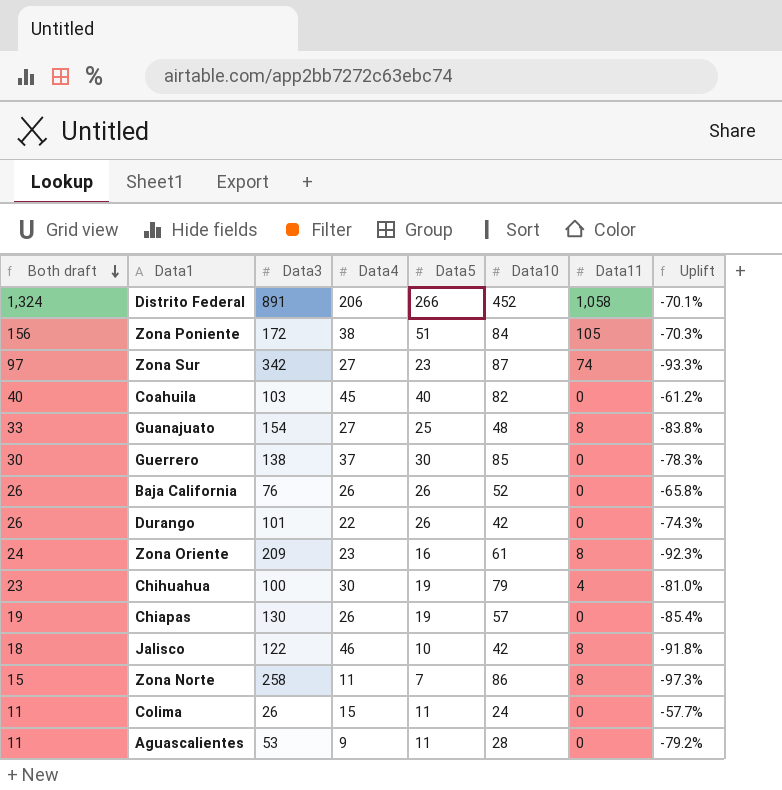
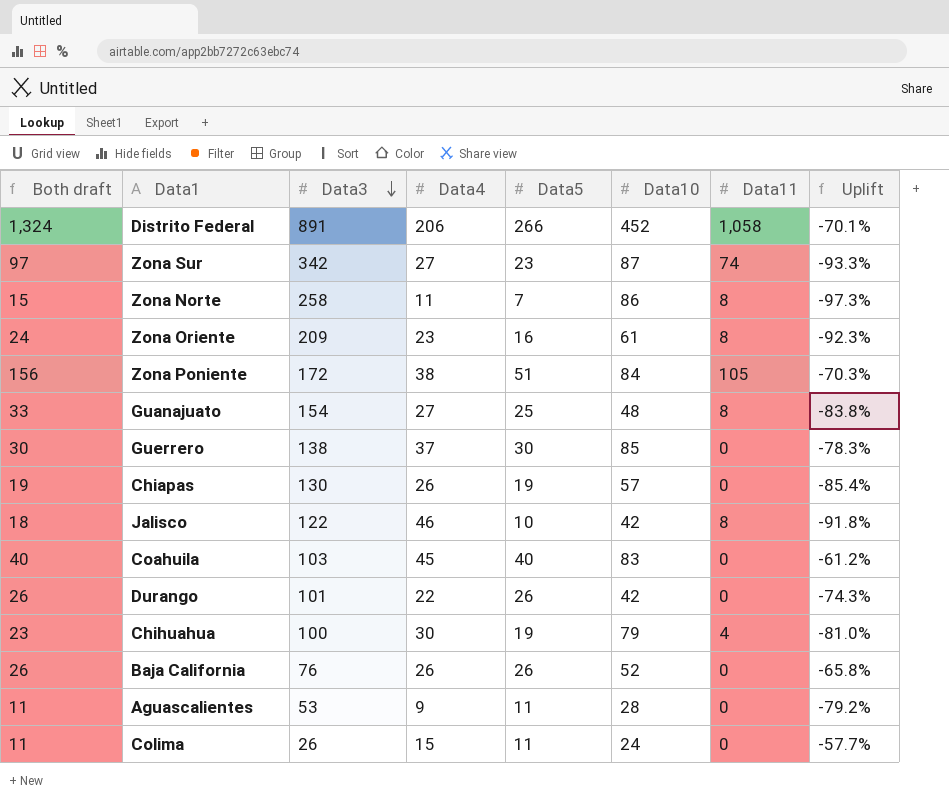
row order: Both draft descending -> Data3 descending
Coahuila | Data10: 82 -> 83

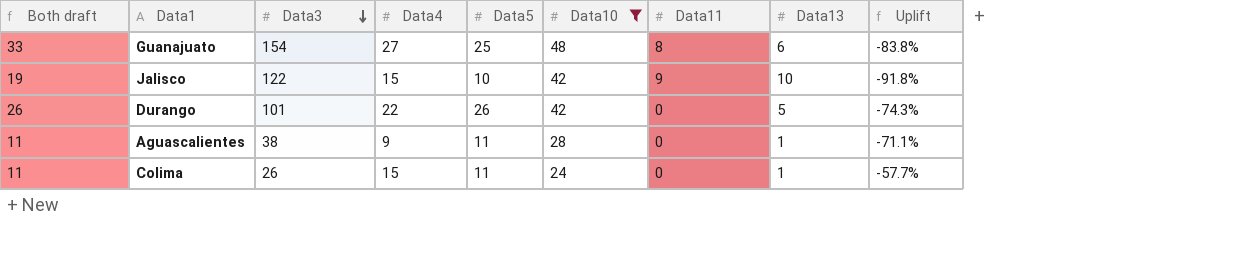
filter: none -> Data10 <= 48
column Data13 | position: none -> 8
Jalisco | Both draft: 18 -> 19
Jalisco | Data4: 46 -> 15
Jalisco | Data11: 8 -> 9
Aguascalientes | Data3: 53 -> 38
Aguascalientes | Uplift: -79.2% -> -71.1%

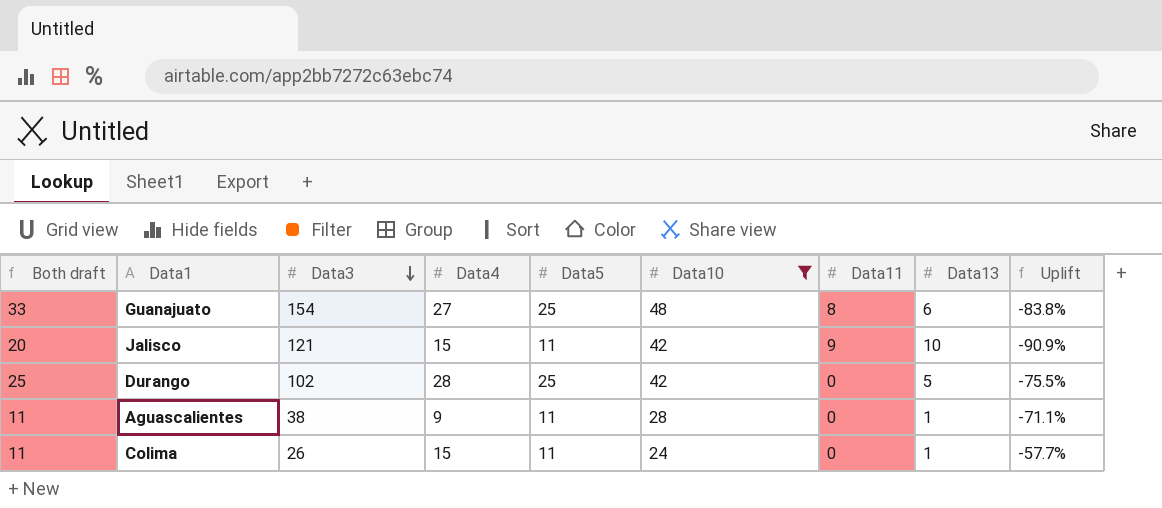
Jalisco | Both draft: 19 -> 20
Jalisco | Data3: 122 -> 121
Jalisco | Data5: 10 -> 11
Jalisco | Uplift: -91.8% -> -90.9%
Durango | Both draft: 26 -> 25
Durango | Data3: 101 -> 102
Durango | Data4: 22 -> 28
Durango | Data5: 26 -> 25
Durango | Uplift: -74.3% -> -75.5%

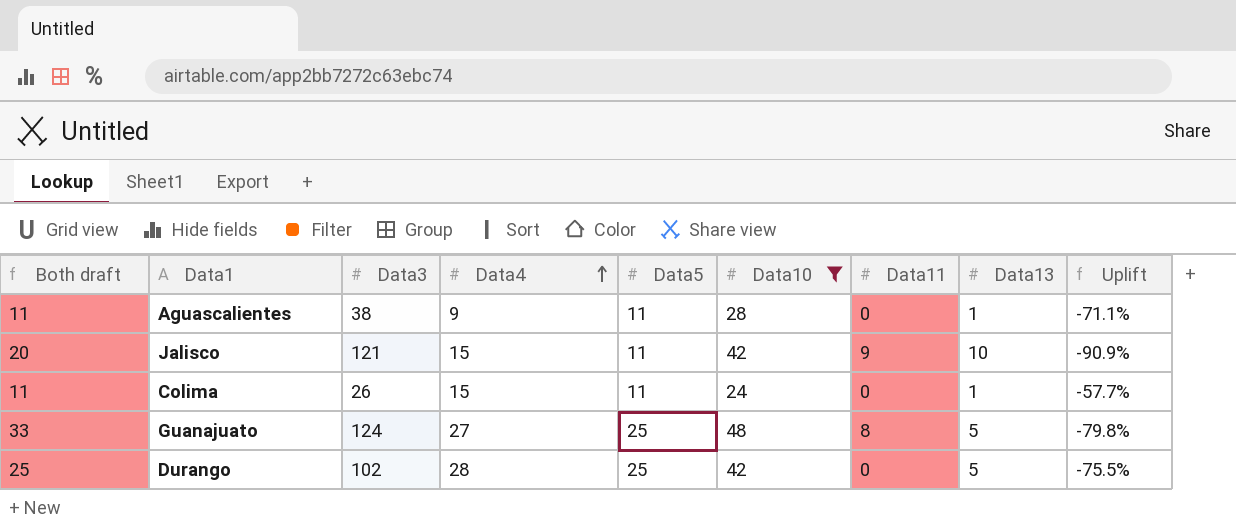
row order: Data3 descending -> Data4 ascending
Guanajuato | Data3: 154 -> 124
Guanajuato | Data13: 6 -> 5
Guanajuato | Uplift: -83.8% -> -79.8%

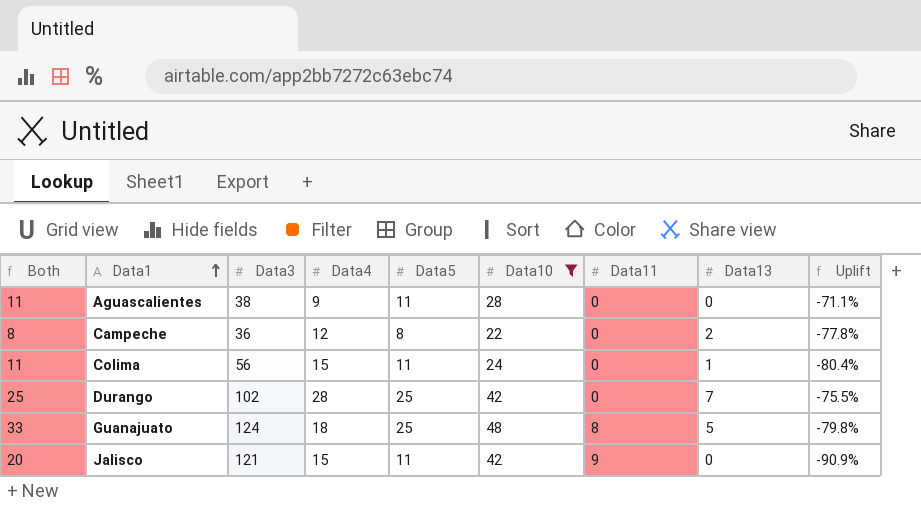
row order: Data4 ascending -> Data1 ascending
column name: Both draft -> Both
Aguascalientes | Data13: 1 -> 0
row Campeche: none -> 8 | 36 | 12 | 8 | 22 | 0 | 2 | -77.8%
Colima | Data3: 26 -> 56
Colima | Uplift: -57.7% -> -80.4%
Durango | Data13: 5 -> 7
Guanajuato | Data4: 27 -> 18
Jalisco | Data13: 10 -> 0

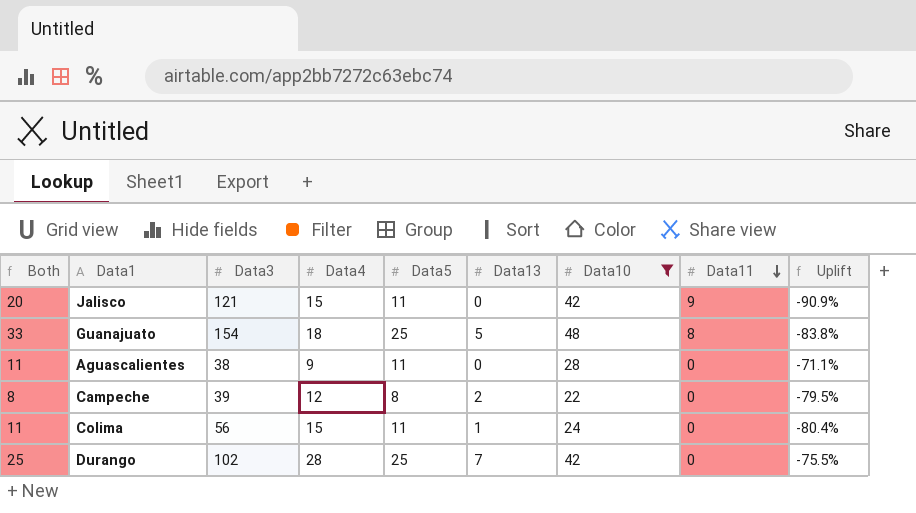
row order: Data1 ascending -> Data11 descending
column Data13 | position: 8 -> 6
Guanajuato | Data3: 124 -> 154
Guanajuato | Uplift: -79.8% -> -83.8%
Campeche | Data3: 36 -> 39
Campeche | Uplift: -77.8% -> -79.5%

